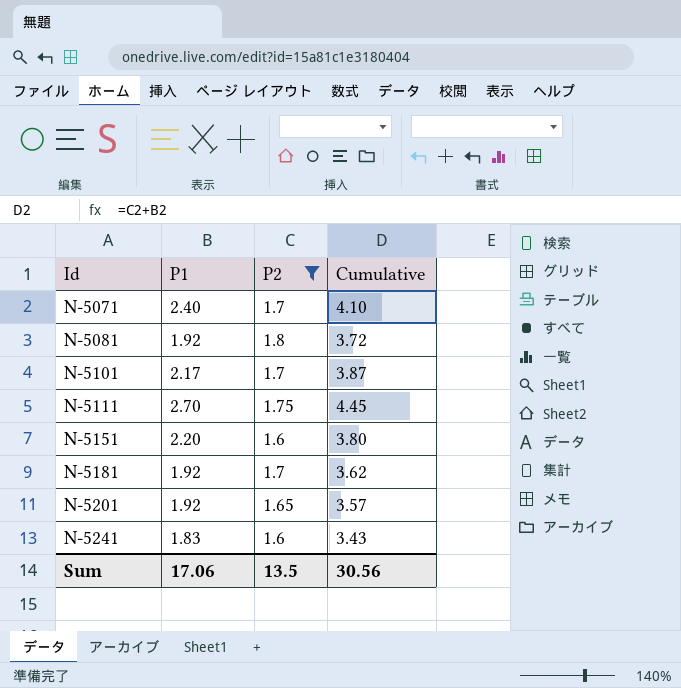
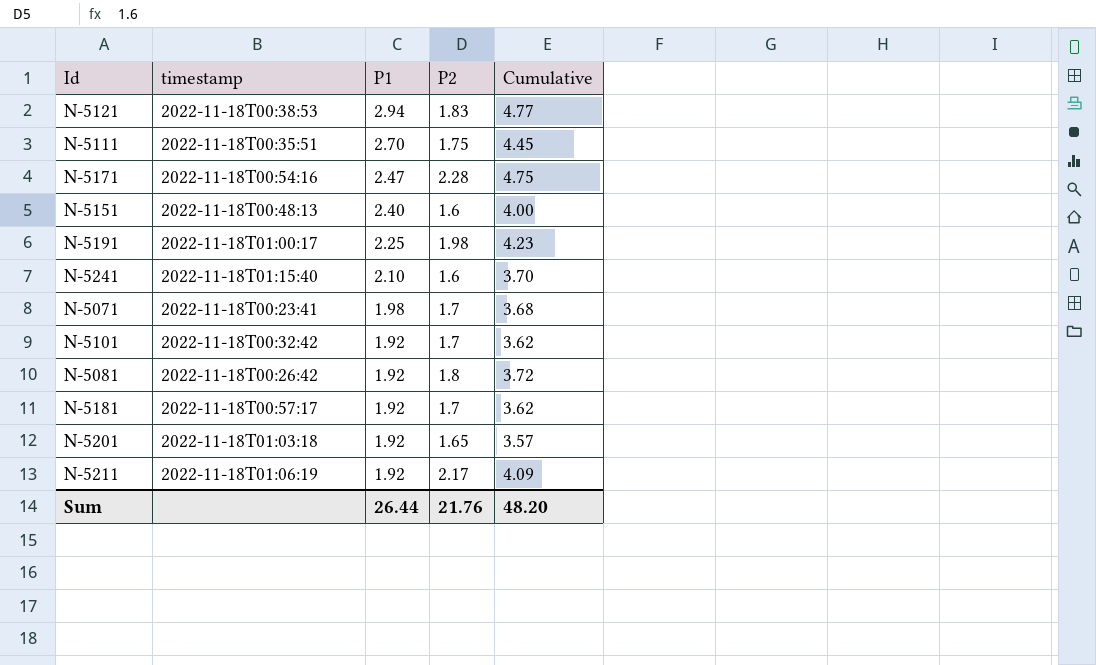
filter: P2 <= 1.8 -> none
row order: Id ascending -> P1 descending
column timestamp | position: none -> 2
N-5151 | P1: 2.20 -> 2.40
N-5151 | Cumulative: 3.80 -> 4.00
N-5241 | P1: 1.83 -> 2.10
N-5241 | Cumulative: 3.43 -> 3.70
N-5071 | P1: 2.40 -> 1.98
N-5071 | Cumulative: 4.10 -> 3.68
N-5101 | P1: 2.17 -> 1.92
N-5101 | Cumulative: 3.87 -> 3.62
Sum | P1: 17.06 -> 26.44
Sum | P2: 13.5 -> 21.76
Sum | Cumulative: 30.56 -> 48.20

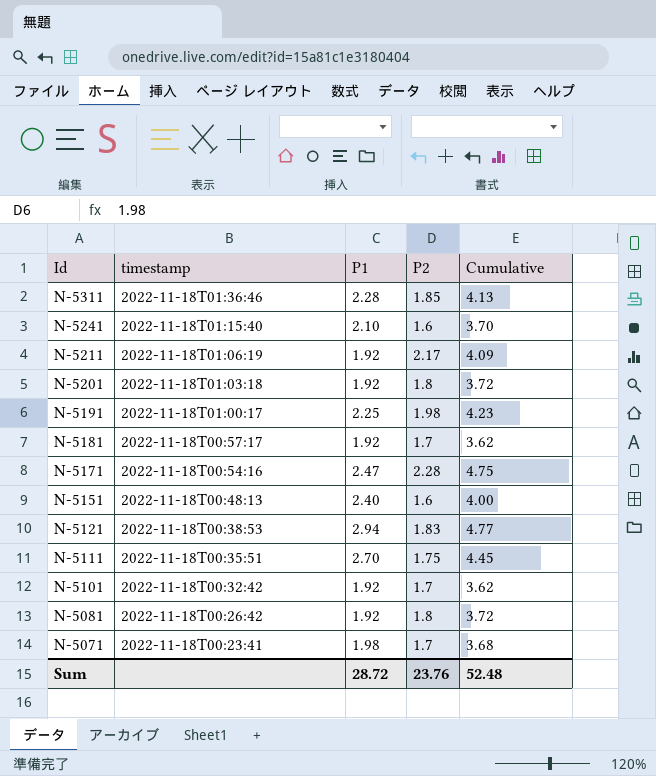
row order: P1 descending -> Id descending
row N-5311: none -> 2022-11-18T01:36:46 | 2.28 | 1.85 | 4.13
N-5201 | P2: 1.65 -> 1.8
N-5201 | Cumulative: 3.57 -> 3.72
Sum | P1: 26.44 -> 28.72
Sum | P2: 21.76 -> 23.76
Sum | Cumulative: 48.20 -> 52.48

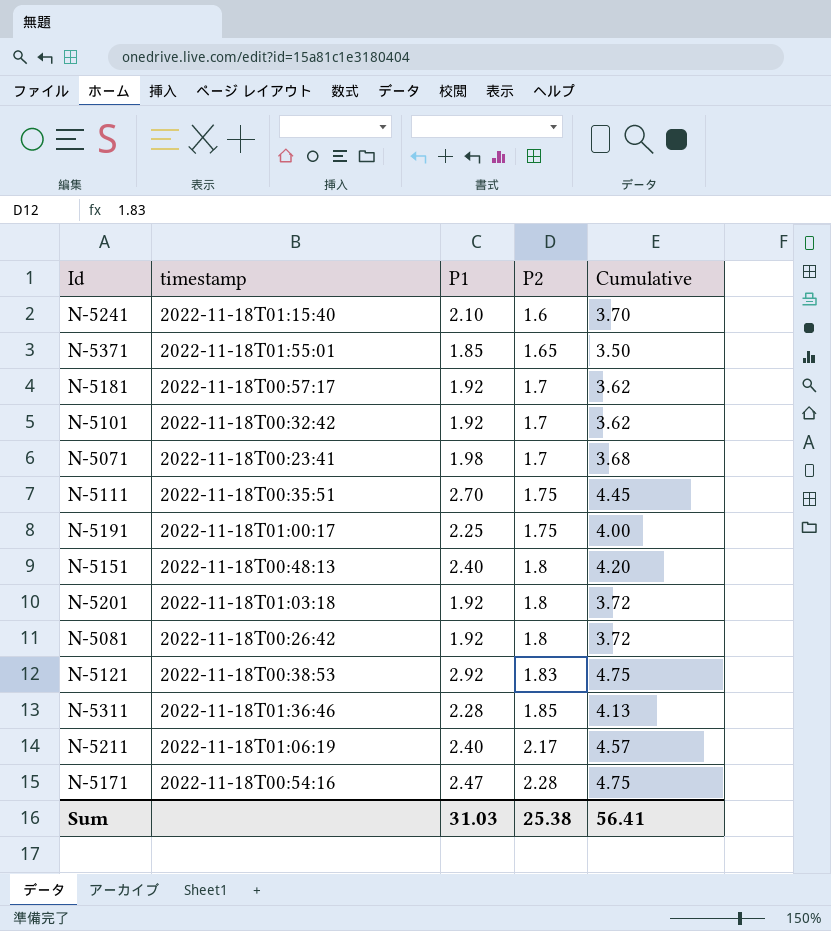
row order: Id descending -> P2 ascending
row N-5371: none -> 2022-11-18T01:55:01 | 1.85 | 1.65 | 3.50
N-5191 | P2: 1.98 -> 1.75
N-5191 | Cumulative: 4.23 -> 4.00
N-5151 | P2: 1.6 -> 1.8
N-5151 | Cumulative: 4.00 -> 4.20
N-5121 | P1: 2.94 -> 2.92
N-5121 | Cumulative: 4.77 -> 4.75
N-5211 | P1: 1.92 -> 2.40
N-5211 | Cumulative: 4.09 -> 4.57
Sum | P1: 28.72 -> 31.03
Sum | P2: 23.76 -> 25.38
Sum | Cumulative: 52.48 -> 56.41

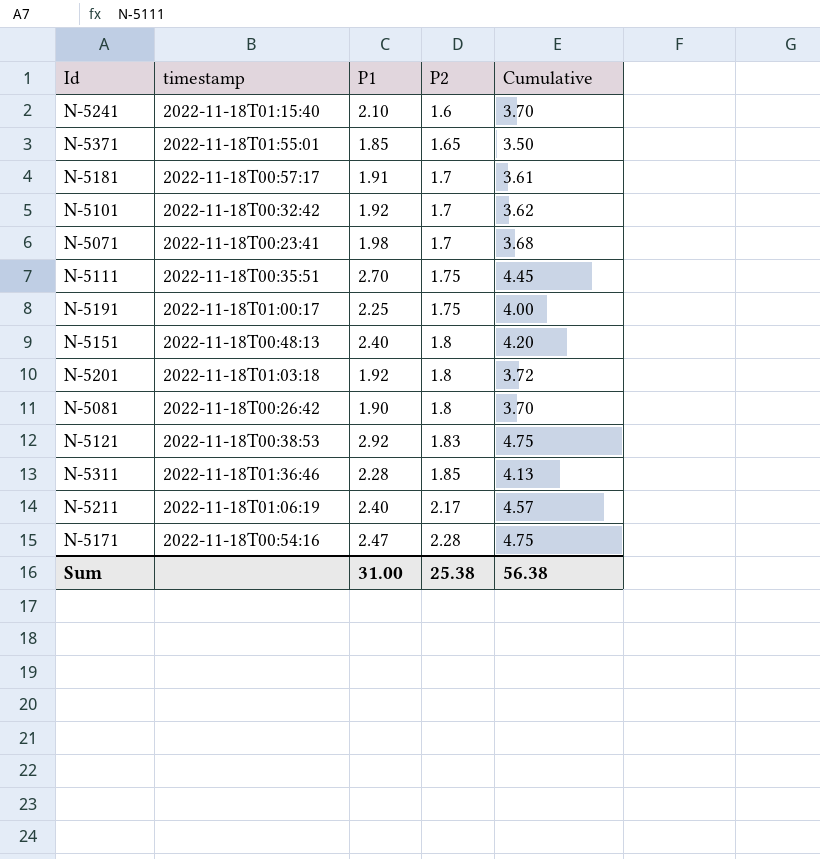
N-5181 | P1: 1.92 -> 1.91
N-5181 | Cumulative: 3.62 -> 3.61
N-5081 | P1: 1.92 -> 1.90
N-5081 | Cumulative: 3.72 -> 3.70
Sum | P1: 31.03 -> 31.00
Sum | Cumulative: 56.41 -> 56.38

